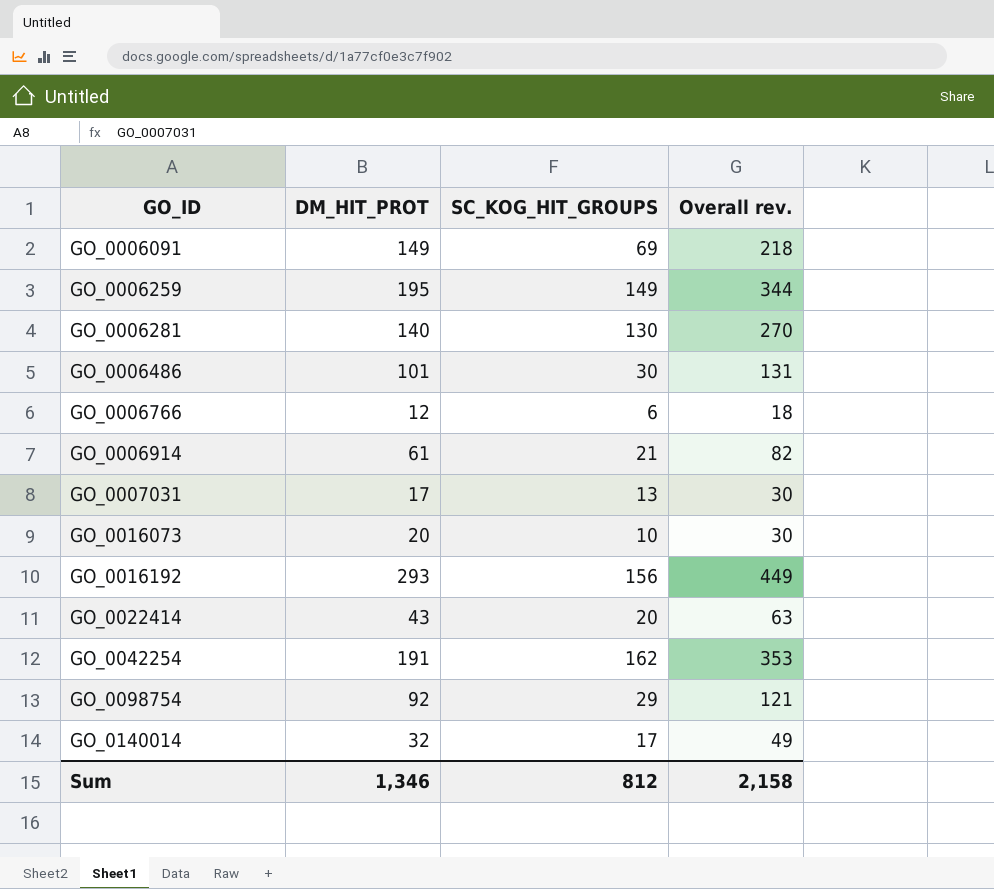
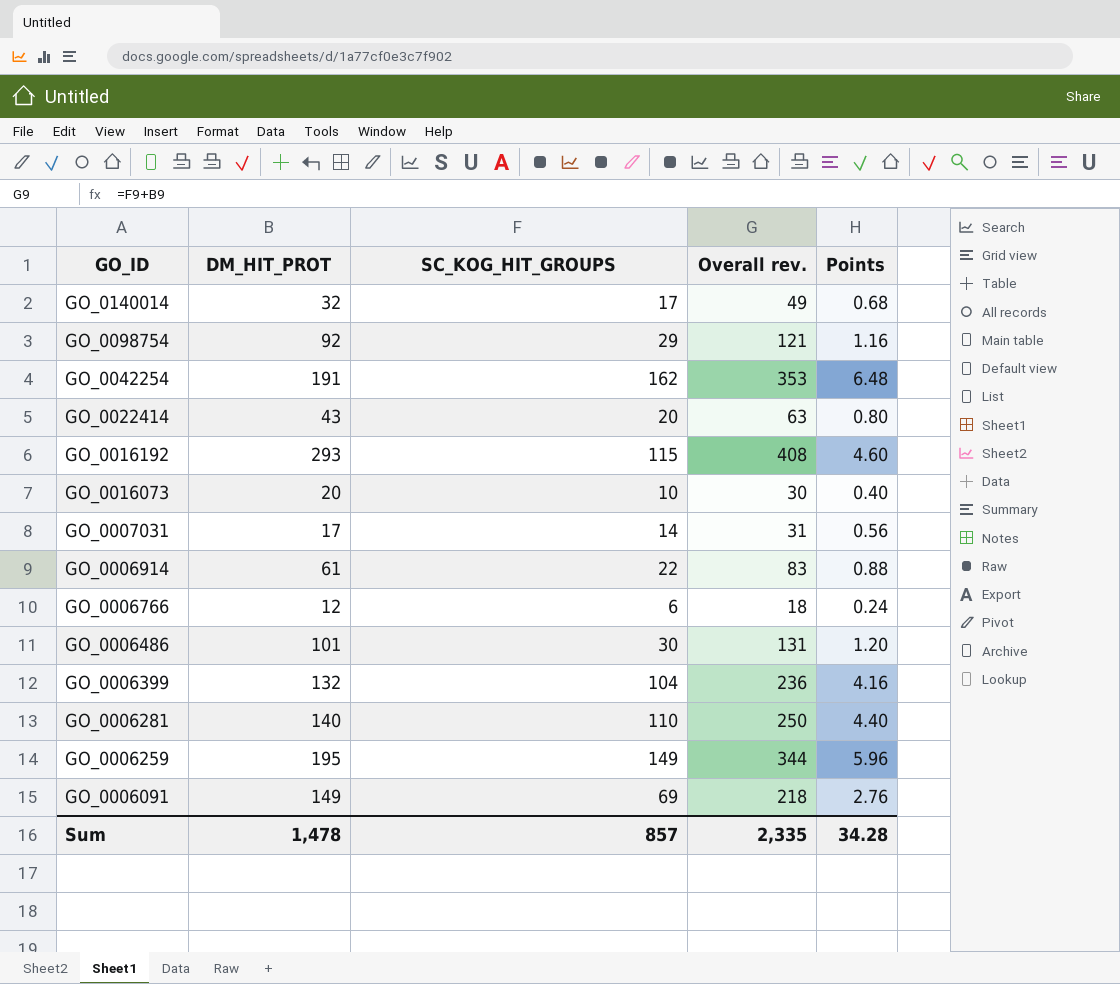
row order: GO_ID ascending -> GO_ID descending
column Points | formula: none -> [SC_KOG_HIT_GROUPS] * 0.04
GO_0016192 | SC_KOG_HIT_GROUPS: 156 -> 115
GO_0016192 | Overall rev.: 449 -> 408
GO_0007031 | SC_KOG_HIT_GROUPS: 13 -> 14
GO_0007031 | Overall rev.: 30 -> 31
GO_0006914 | SC_KOG_HIT_GROUPS: 21 -> 22
GO_0006914 | Overall rev.: 82 -> 83
row GO_0006399: none -> 132 | 104 | 236 | 4.16
GO_0006281 | SC_KOG_HIT_GROUPS: 130 -> 110
GO_0006281 | Overall rev.: 270 -> 250
Sum | DM_HIT_PROT: 1,346 -> 1,478
Sum | SC_KOG_HIT_GROUPS: 812 -> 857
Sum | Overall rev.: 2,158 -> 2,335

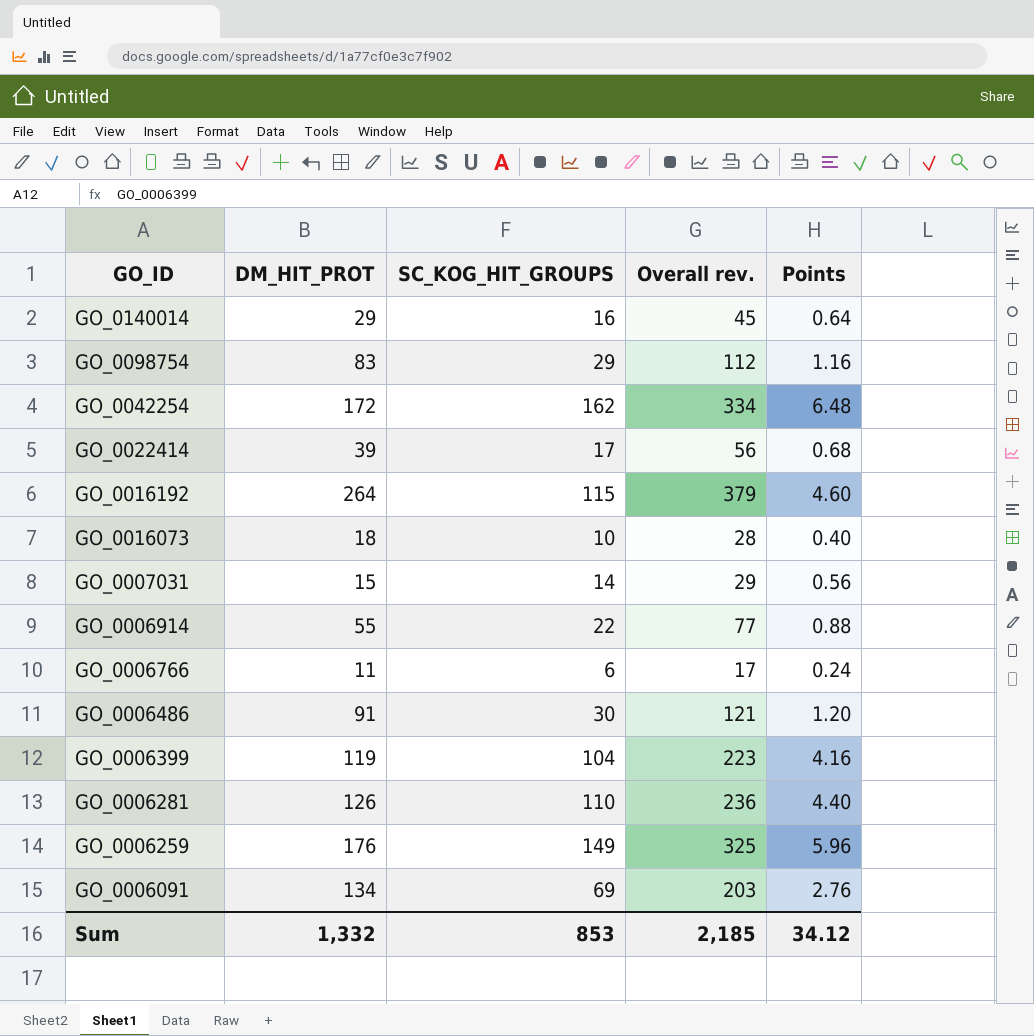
GO_0140014 | DM_HIT_PROT: 32 -> 29
GO_0140014 | SC_KOG_HIT_GROUPS: 17 -> 16
GO_0140014 | Overall rev.: 49 -> 45
GO_0140014 | Points: 0.68 -> 0.64
GO_0098754 | DM_HIT_PROT: 92 -> 83
GO_0098754 | Overall rev.: 121 -> 112
GO_0042254 | DM_HIT_PROT: 191 -> 172
GO_0042254 | Overall rev.: 353 -> 334
GO_0022414 | DM_HIT_PROT: 43 -> 39
GO_0022414 | SC_KOG_HIT_GROUPS: 20 -> 17
GO_0022414 | Overall rev.: 63 -> 56
GO_0022414 | Points: 0.80 -> 0.68
GO_0016192 | DM_HIT_PROT: 293 -> 264
GO_0016192 | Overall rev.: 408 -> 379
GO_0016073 | DM_HIT_PROT: 20 -> 18
GO_0016073 | Overall rev.: 30 -> 28
GO_0007031 | DM_HIT_PROT: 17 -> 15
GO_0007031 | Overall rev.: 31 -> 29
GO_0006914 | DM_HIT_PROT: 61 -> 55
GO_0006914 | Overall rev.: 83 -> 77
GO_0006766 | DM_HIT_PROT: 12 -> 11
GO_0006766 | Overall rev.: 18 -> 17
GO_0006486 | DM_HIT_PROT: 101 -> 91
GO_0006486 | Overall rev.: 131 -> 121
GO_0006399 | DM_HIT_PROT: 132 -> 119
GO_0006399 | Overall rev.: 236 -> 223
GO_0006281 | DM_HIT_PROT: 140 -> 126
GO_0006281 | Overall rev.: 250 -> 236
GO_0006259 | DM_HIT_PROT: 195 -> 176
GO_0006259 | Overall rev.: 344 -> 325
GO_0006091 | DM_HIT_PROT: 149 -> 134
GO_0006091 | Overall rev.: 218 -> 203
Sum | DM_HIT_PROT: 1,478 -> 1,332
Sum | SC_KOG_HIT_GROUPS: 857 -> 853
Sum | Overall rev.: 2,335 -> 2,185
Sum | Points: 34.28 -> 34.12

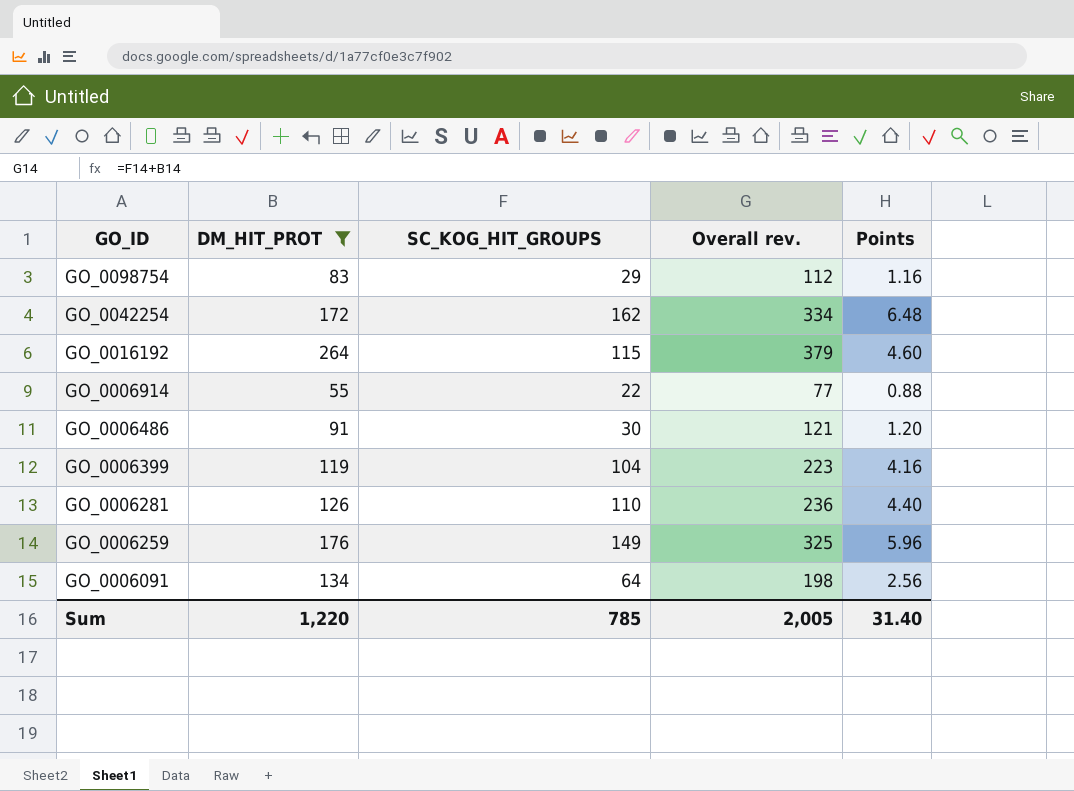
filter: none -> DM_HIT_PROT >= 55
GO_0006091 | SC_KOG_HIT_GROUPS: 69 -> 64
GO_0006091 | Overall rev.: 203 -> 198
GO_0006091 | Points: 2.76 -> 2.56
Sum | DM_HIT_PROT: 1,332 -> 1,220
Sum | SC_KOG_HIT_GROUPS: 853 -> 785
Sum | Overall rev.: 2,185 -> 2,005
Sum | Points: 34.12 -> 31.40

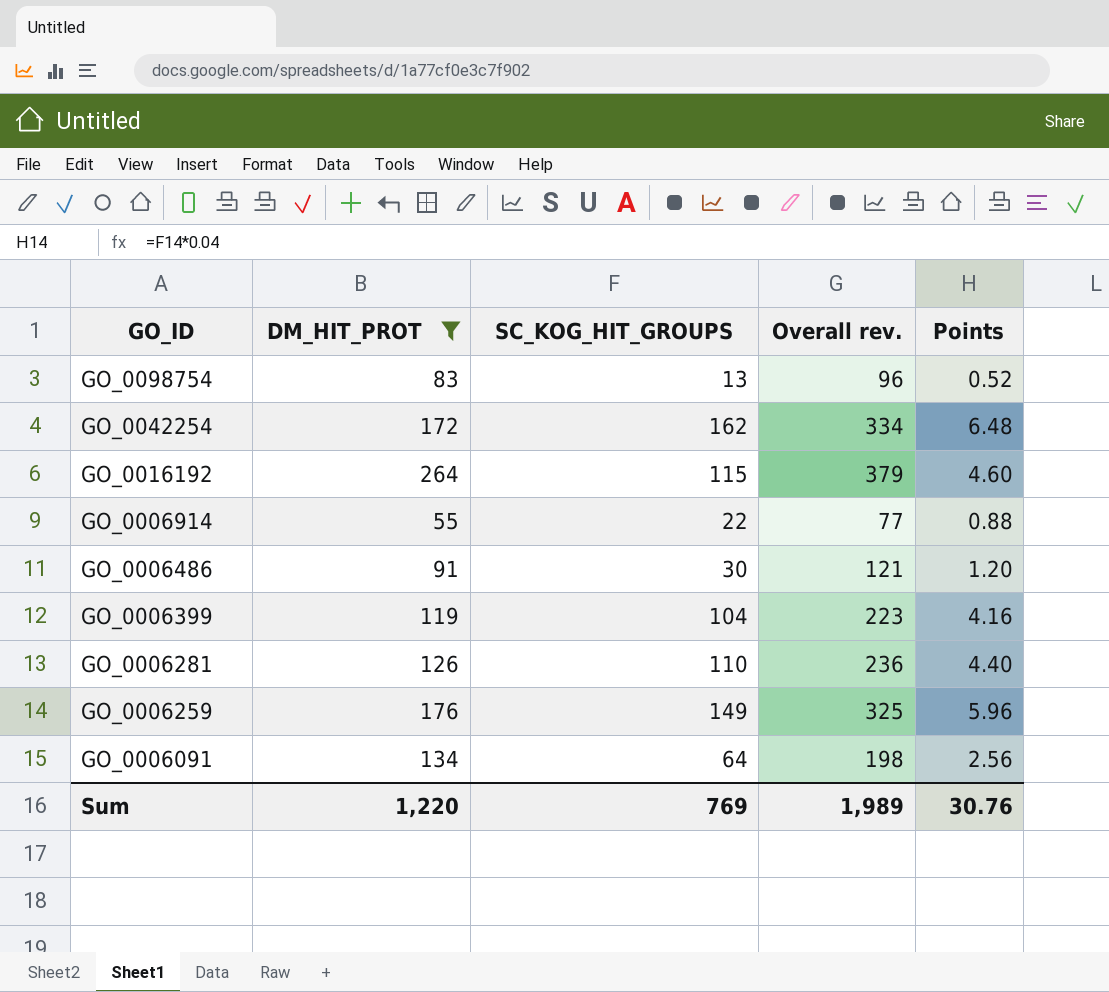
GO_0098754 | SC_KOG_HIT_GROUPS: 29 -> 13
GO_0098754 | Overall rev.: 112 -> 96
GO_0098754 | Points: 1.16 -> 0.52
Sum | SC_KOG_HIT_GROUPS: 785 -> 769
Sum | Overall rev.: 2,005 -> 1,989
Sum | Points: 31.40 -> 30.76

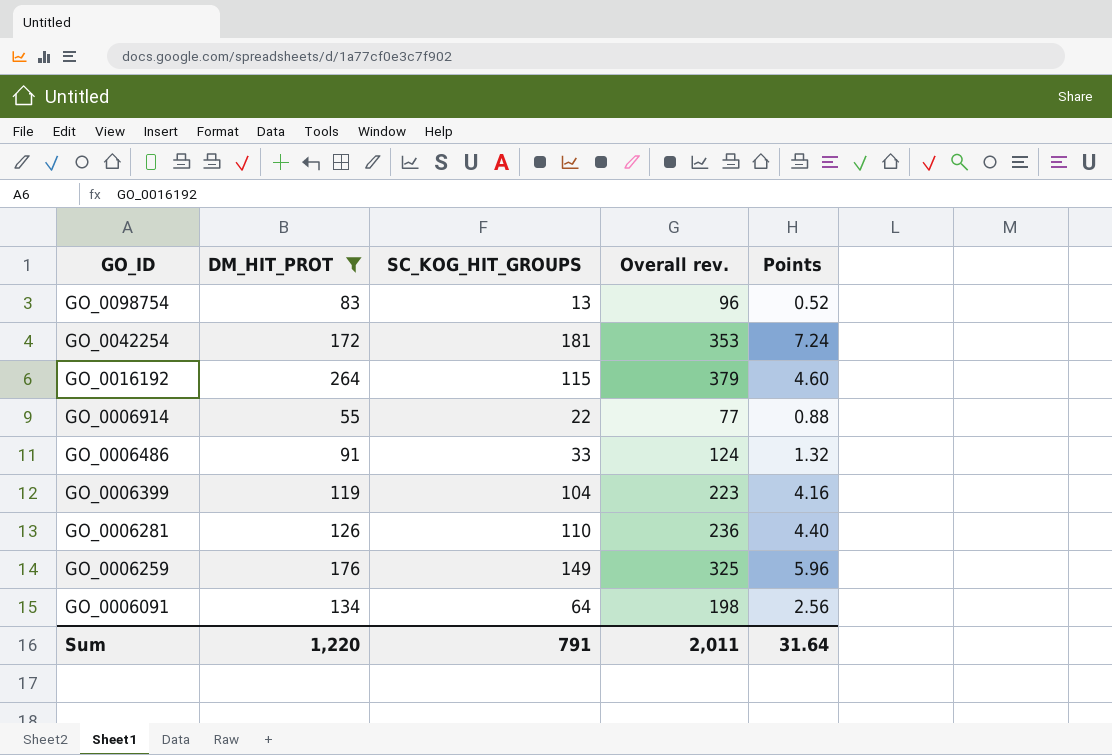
GO_0042254 | SC_KOG_HIT_GROUPS: 162 -> 181
GO_0042254 | Overall rev.: 334 -> 353
GO_0042254 | Points: 6.48 -> 7.24
GO_0006486 | SC_KOG_HIT_GROUPS: 30 -> 33
GO_0006486 | Overall rev.: 121 -> 124
GO_0006486 | Points: 1.20 -> 1.32
Sum | SC_KOG_HIT_GROUPS: 769 -> 791
Sum | Overall rev.: 1,989 -> 2,011
Sum | Points: 30.76 -> 31.64

